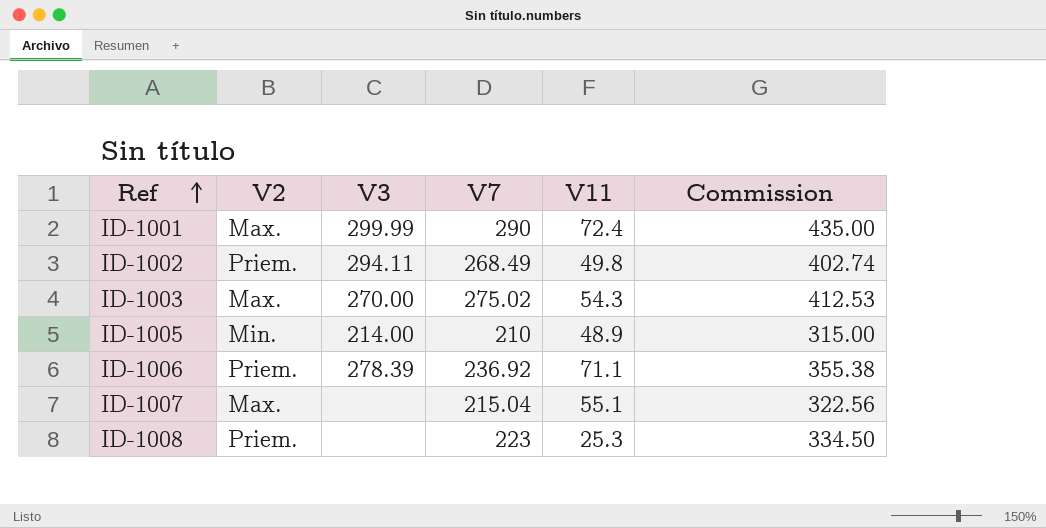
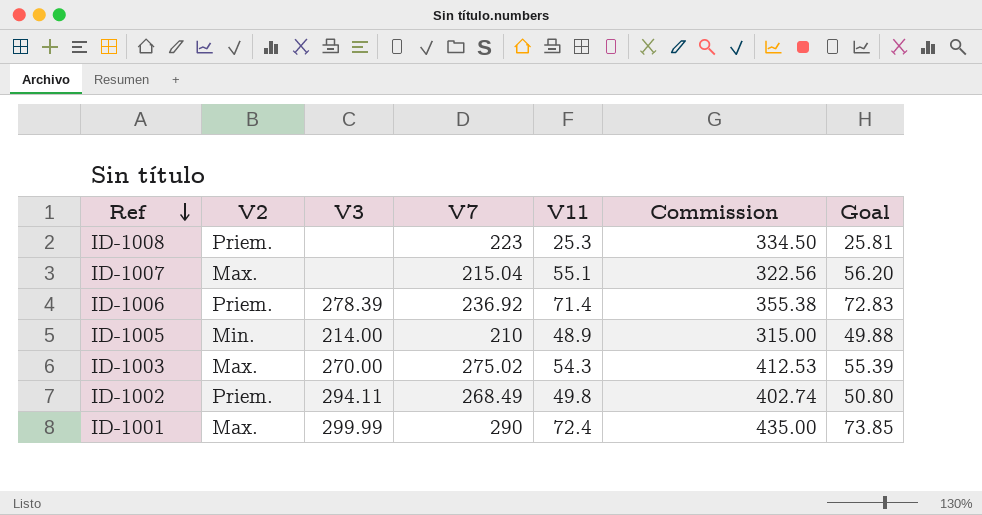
row order: Ref ascending -> Ref descending
column Goal | formula: none -> [V11] * 1.02
ID-1006 | V11: 71.1 -> 71.4

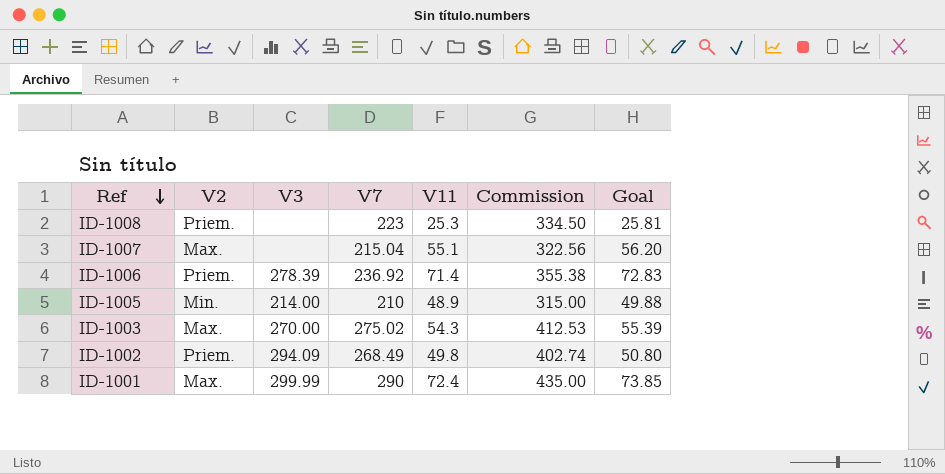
ID-1002 | V3: 294.11 -> 294.09

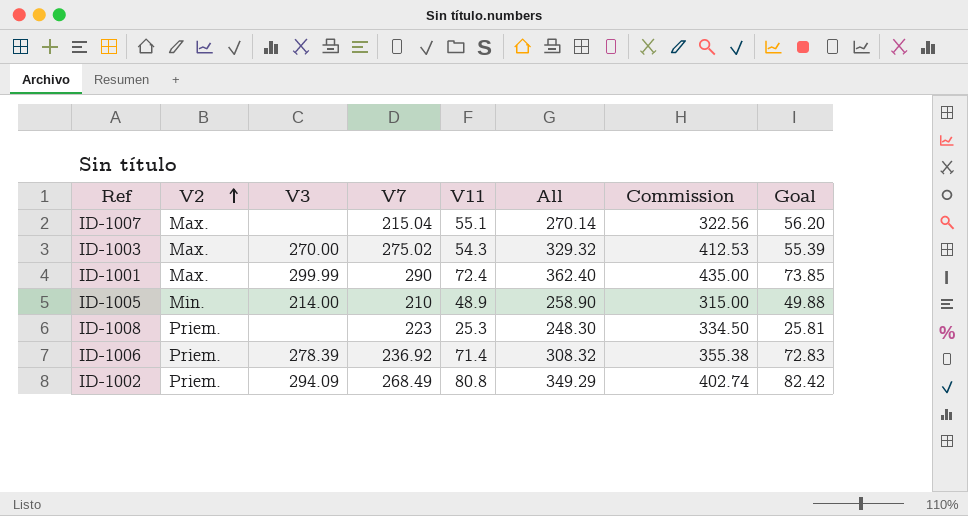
row order: Ref descending -> V2 ascending
column All | formula: none -> [V7] + [V11]
ID-1002 | V11: 49.8 -> 80.8
ID-1002 | Goal: 50.80 -> 82.42

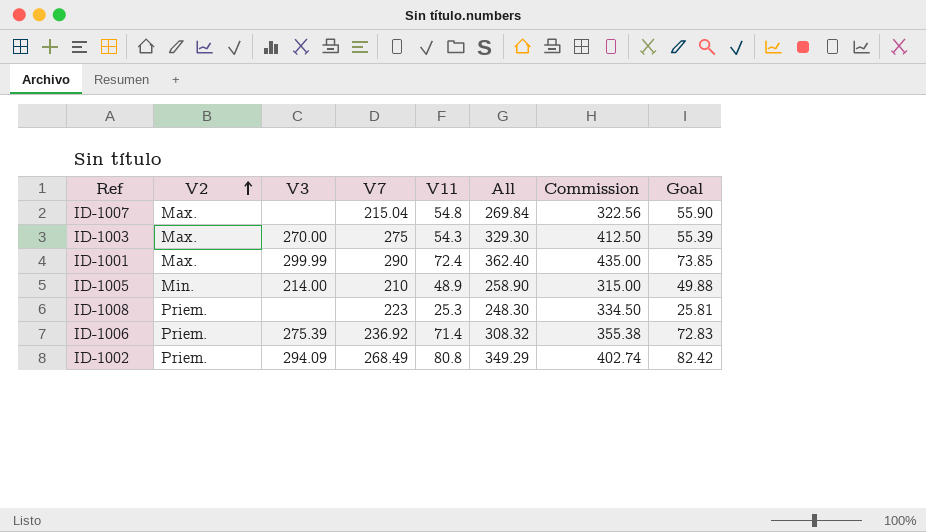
ID-1007 | V11: 55.1 -> 54.8
ID-1007 | All: 270.14 -> 269.84
ID-1007 | Goal: 56.20 -> 55.90
ID-1003 | V7: 275.02 -> 275
ID-1003 | All: 329.32 -> 329.30
ID-1003 | Commission: 412.53 -> 412.50
ID-1006 | V3: 278.39 -> 275.39

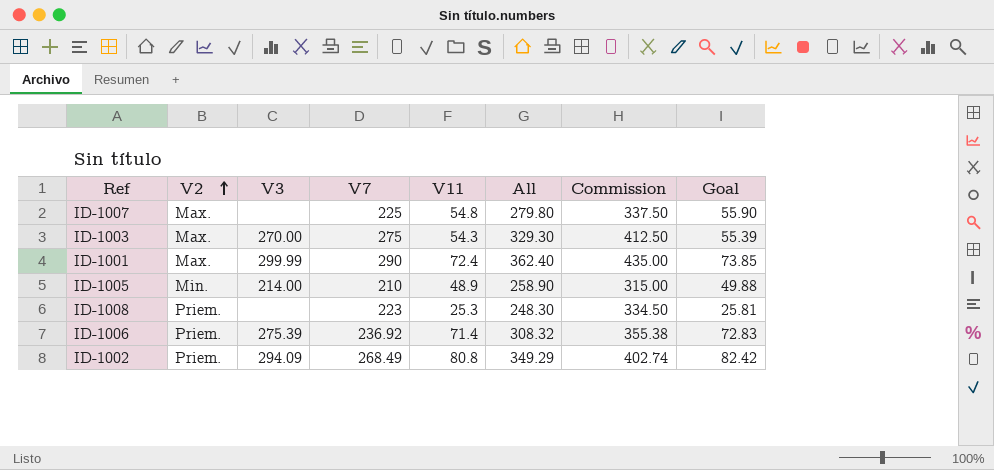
ID-1007 | V7: 215.04 -> 225
ID-1007 | All: 269.84 -> 279.80
ID-1007 | Commission: 322.56 -> 337.50

